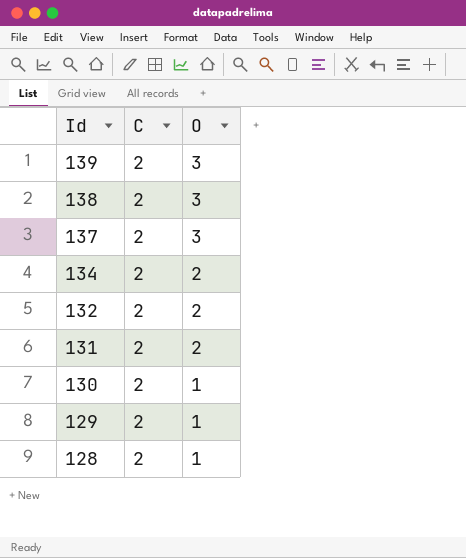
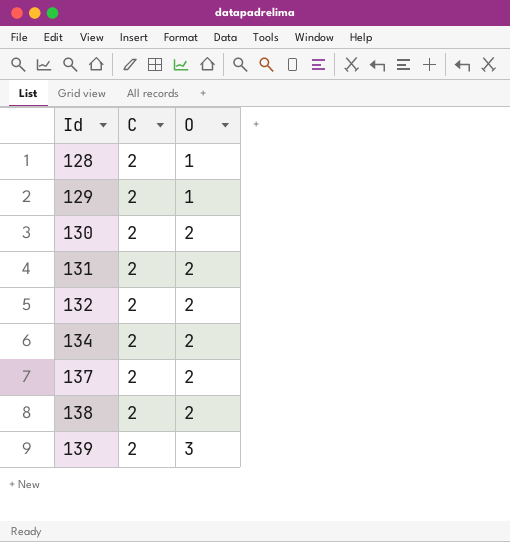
row order: Id descending -> Id ascending
130 | O: 1 -> 2
137 | O: 3 -> 2
138 | O: 3 -> 2

